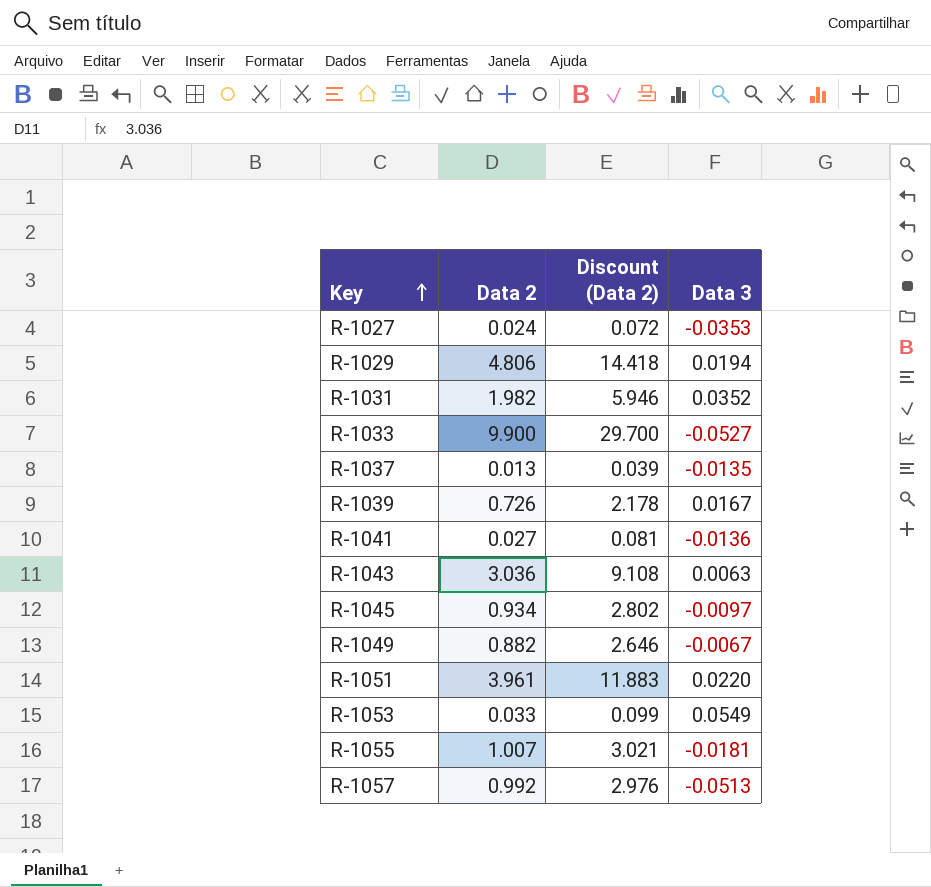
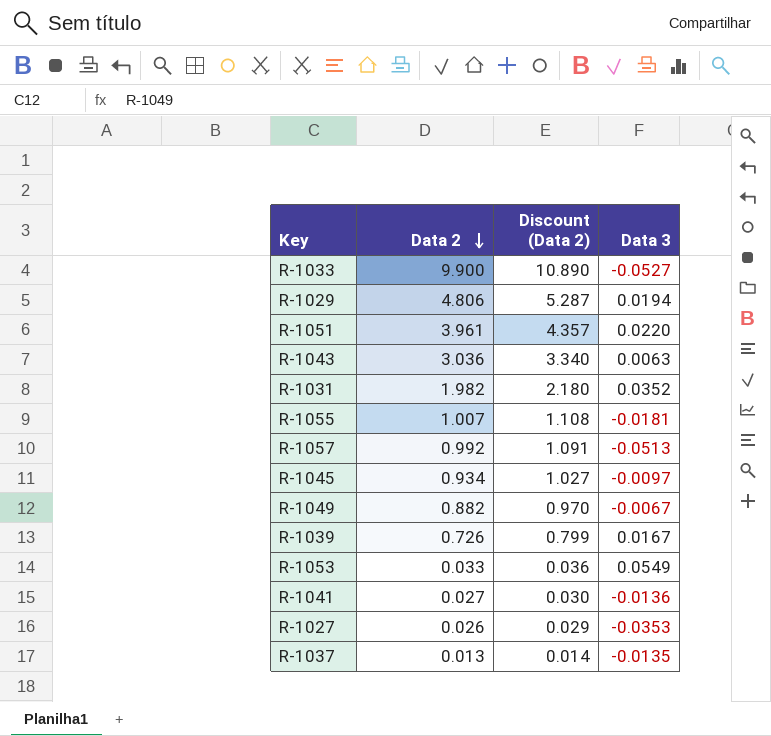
row order: Key ascending -> Data 2 descending
column Discount (Data 2) | formula: [Data 2] * 3 -> [Data 2] * 1.1
R-1027 | Data 2: 0.024 -> 0.026

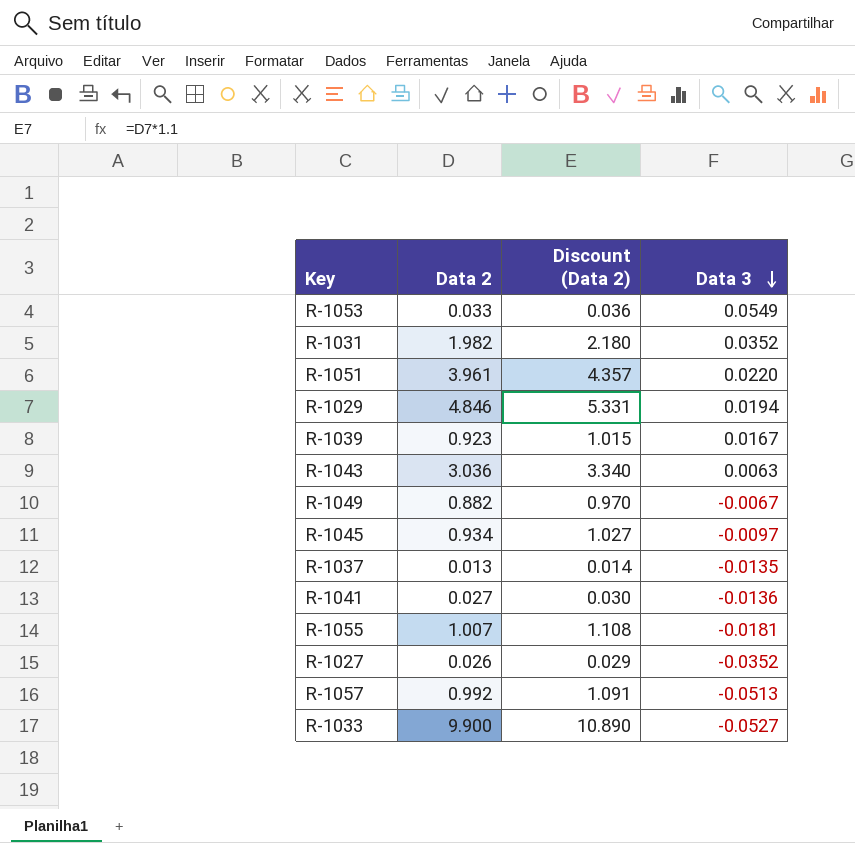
row order: Data 2 descending -> Data 3 descending
R-1029 | Data 2: 4.806 -> 4.846
R-1029 | Discount (Data 2): 5.287 -> 5.331
R-1039 | Data 2: 0.726 -> 0.923
R-1039 | Discount (Data 2): 0.799 -> 1.015
R-1027 | Data 3: -0.0353 -> -0.0352

